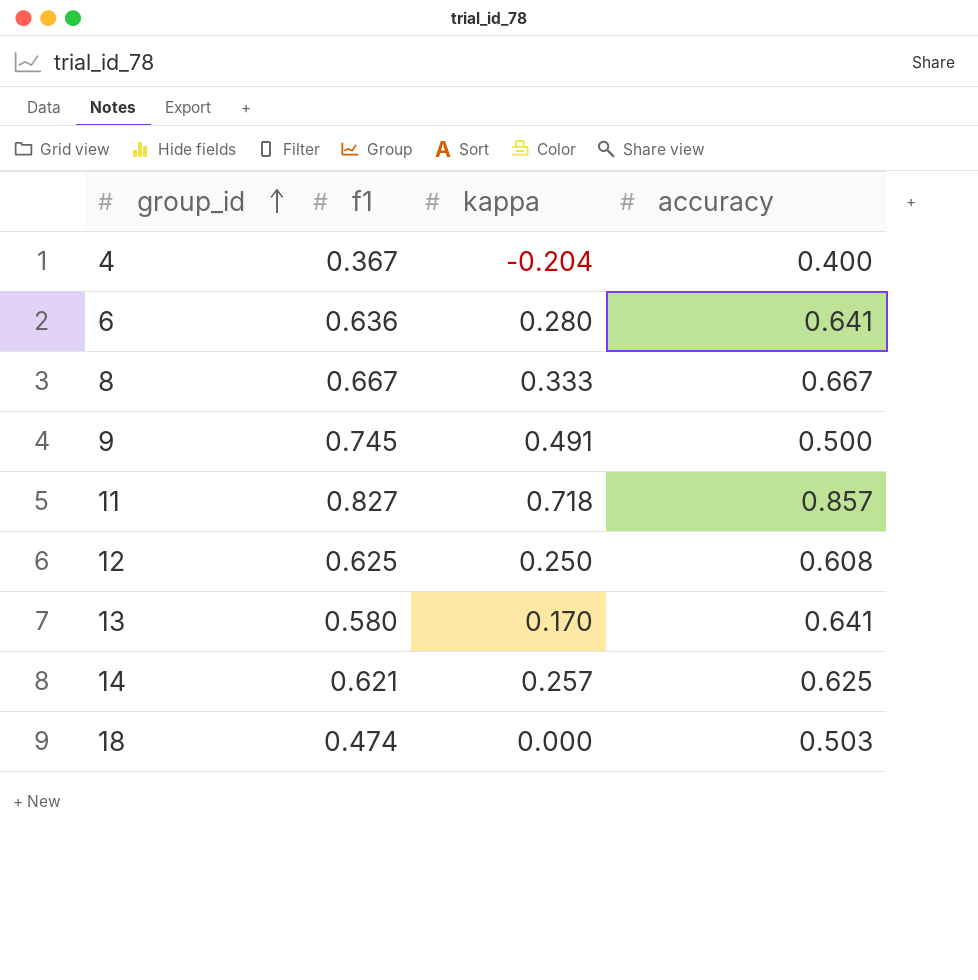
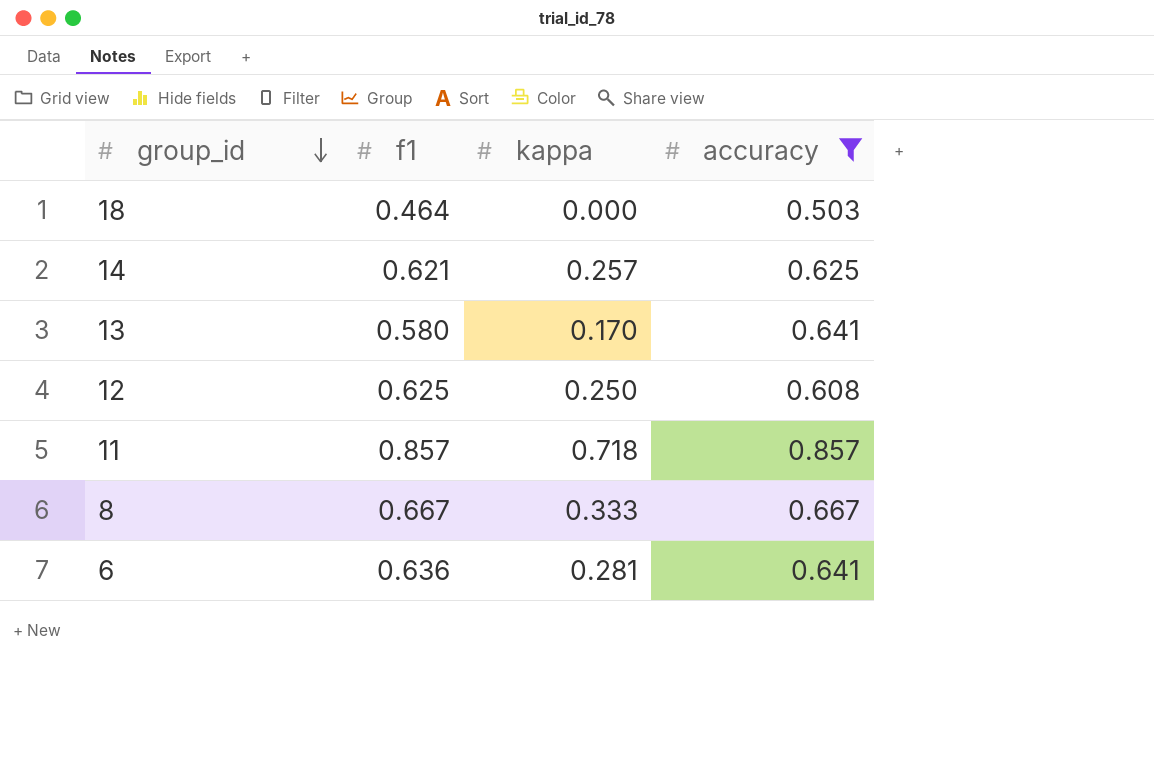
filter: none -> accuracy >= 0.503
row order: group_id ascending -> group_id descending
18 | f1: 0.474 -> 0.464
11 | f1: 0.827 -> 0.857
6 | kappa: 0.280 -> 0.281

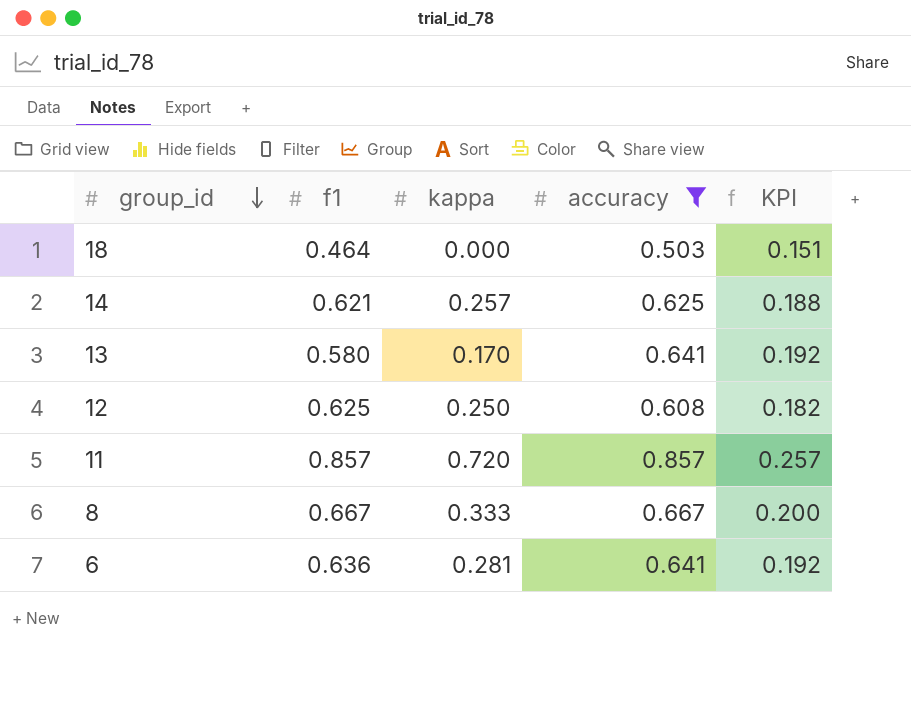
column KPI | formula: none -> [accuracy] * 0.3
11 | kappa: 0.718 -> 0.720

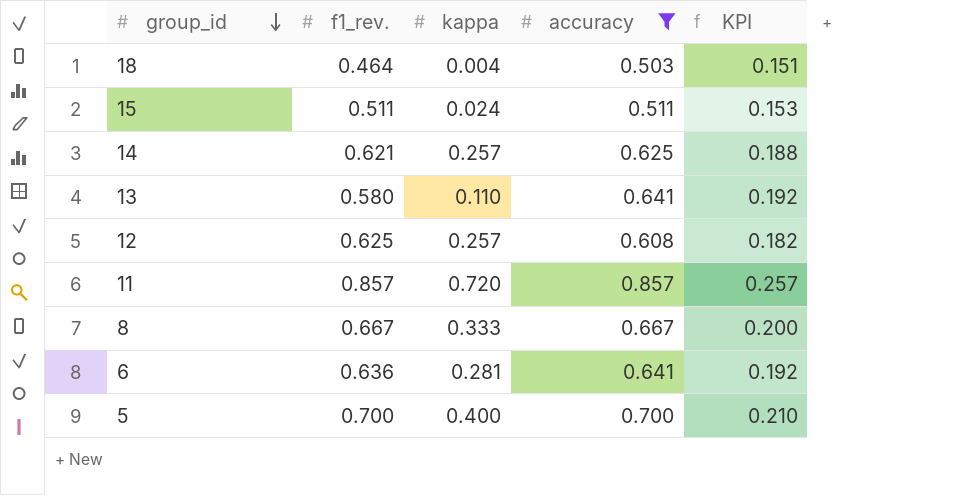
column name: f1 -> f1_rev.
18 | kappa: 0.000 -> 0.004
row 15: none -> 0.511 | 0.024 | 0.511 | 0.153
13 | kappa: 0.170 -> 0.110
12 | kappa: 0.250 -> 0.257
row 5: none -> 0.700 | 0.400 | 0.700 | 0.210

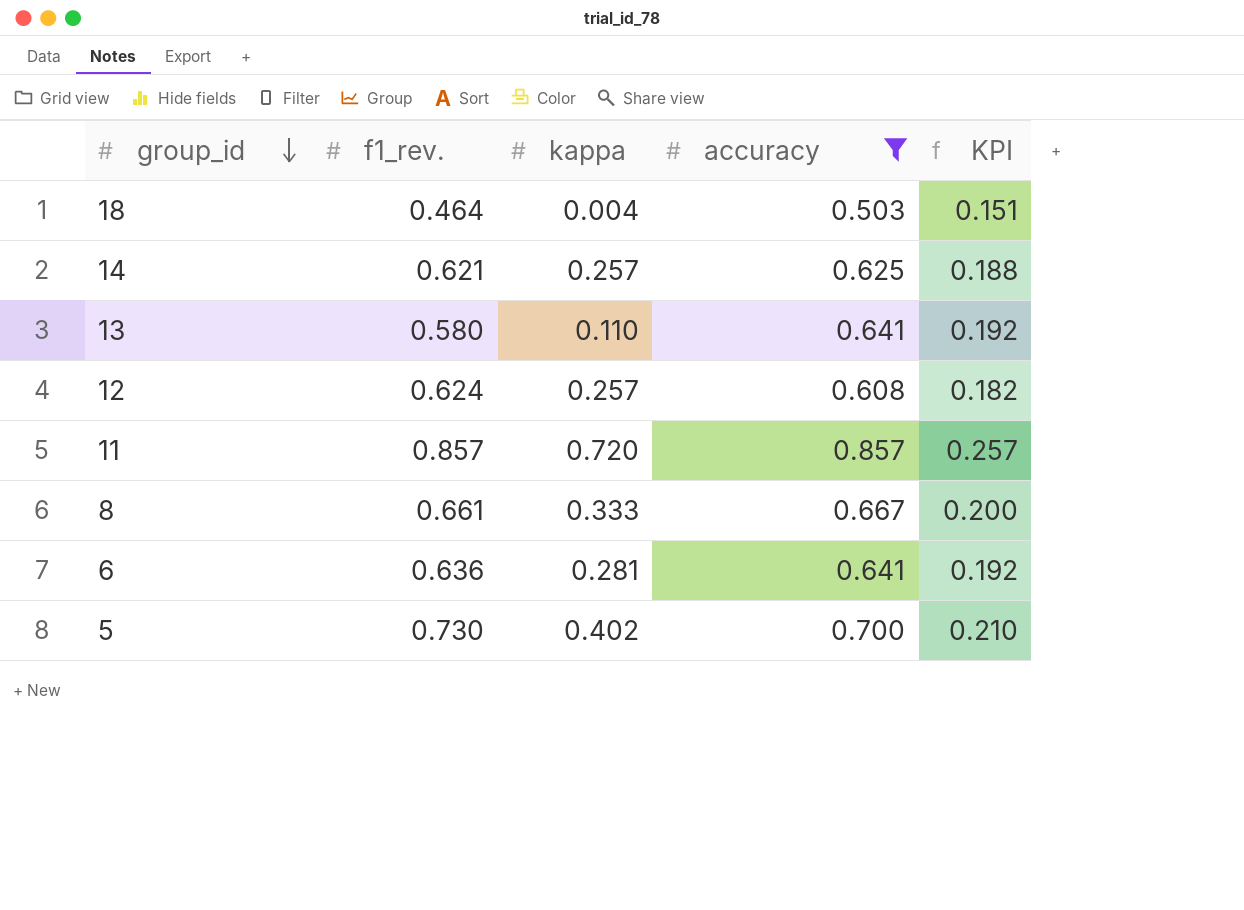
row 15: 0.511 | 0.024 | 0.511 | 0.153 -> none
12 | f1_rev.: 0.625 -> 0.624
8 | f1_rev.: 0.667 -> 0.661
5 | f1_rev.: 0.700 -> 0.730
5 | kappa: 0.400 -> 0.402

